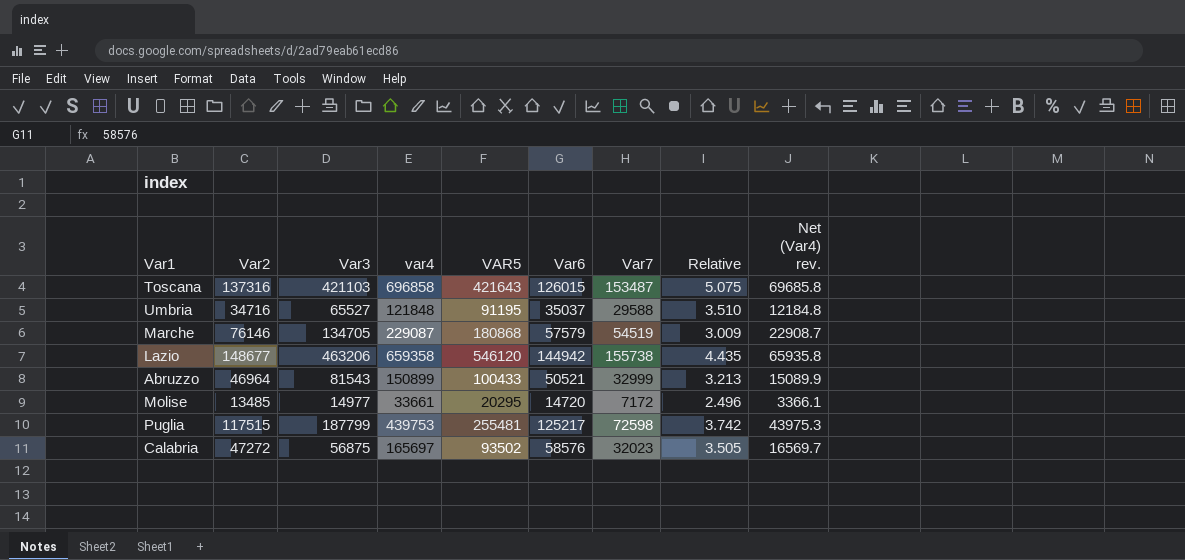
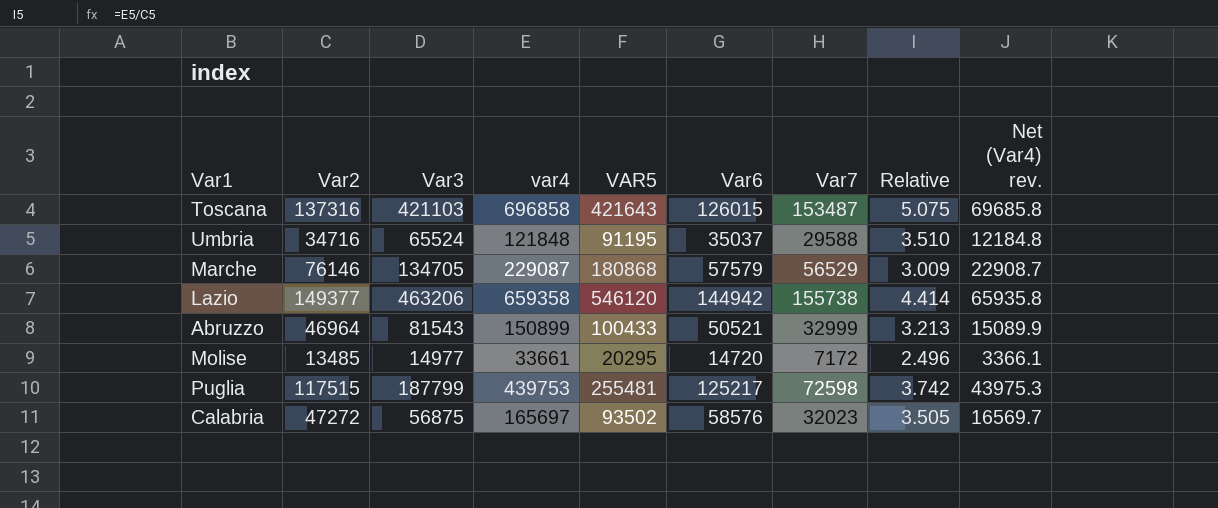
Umbria | Var3: 65527 -> 65524
Marche | Var7: 54519 -> 56529
Lazio | Var2: 148677 -> 149377
Lazio | Relative: 4.435 -> 4.414

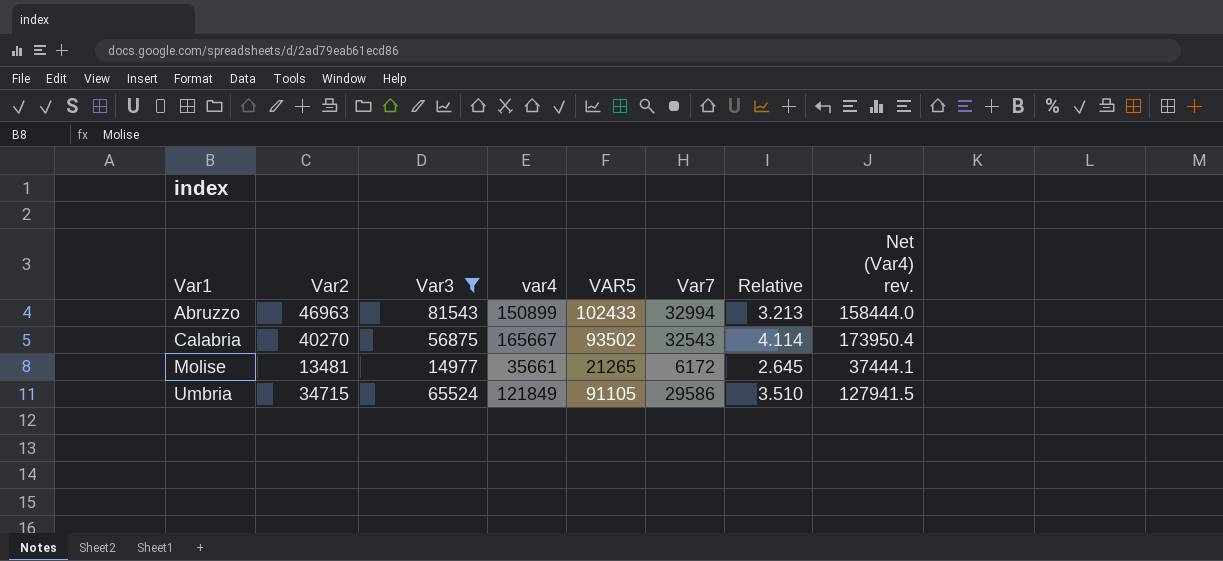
filter: none -> Var3 <= 81543
row order: none -> Var1 ascending
column Var6 | position: 6 -> none
column Net (Var4) rev. | formula: [var4] * 0.1 -> [var4] * 1.05
Abruzzo | Var2: 46964 -> 46963
Abruzzo | VAR5: 100433 -> 102433
Abruzzo | Var7: 32999 -> 32994
Calabria | Var2: 47272 -> 40270
Calabria | var4: 165697 -> 165667
Calabria | Var7: 32023 -> 32543
Calabria | Relative: 3.505 -> 4.114
Molise | Var2: 13485 -> 13481
Molise | var4: 33661 -> 35661
Molise | VAR5: 20295 -> 21265
Molise | Var7: 7172 -> 6172
Molise | Relative: 2.496 -> 2.645
Umbria | Var2: 34716 -> 34715
Umbria | var4: 121848 -> 121849
Umbria | VAR5: 91195 -> 91105
Umbria | Var7: 29588 -> 29586

